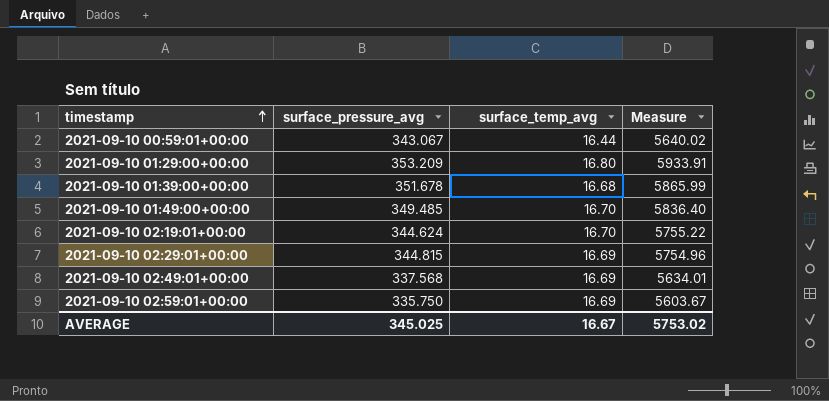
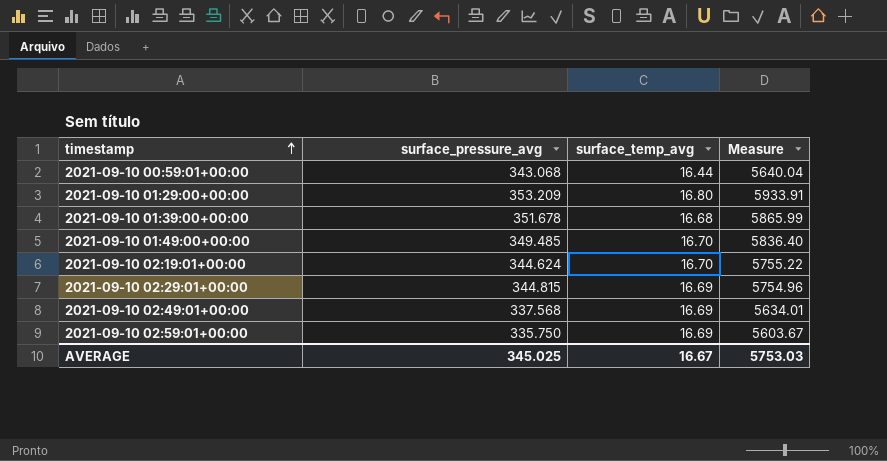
2021-09-10 00:59:01+00:00 | surface_pressure_avg: 343.067 -> 343.068
2021-09-10 00:59:01+00:00 | Measure: 5640.02 -> 5640.04
AVERAGE | Measure: 5753.02 -> 5753.03

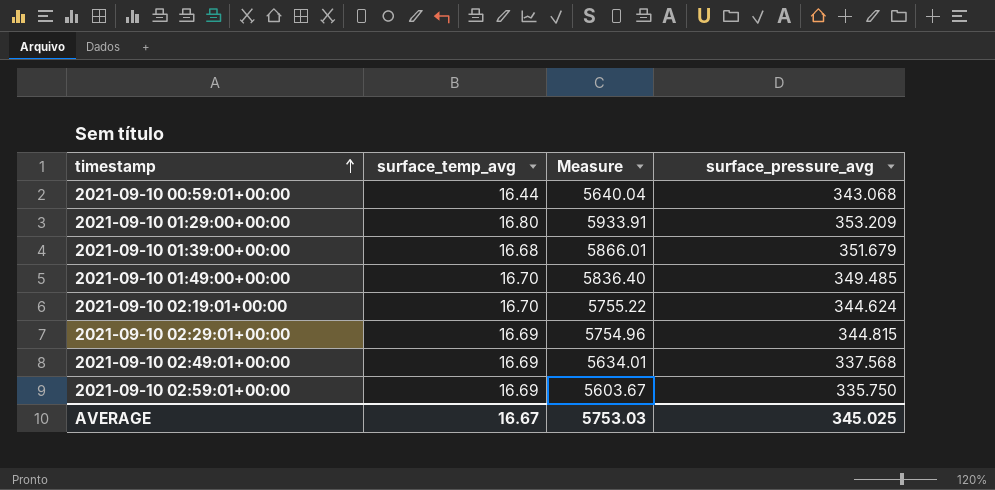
column surface_pressure_avg | position: 2 -> 4
2021-09-10 01:39:00+00:00 | Measure: 5865.99 -> 5866.01
2021-09-10 01:39:00+00:00 | surface_pressure_avg: 351.678 -> 351.679

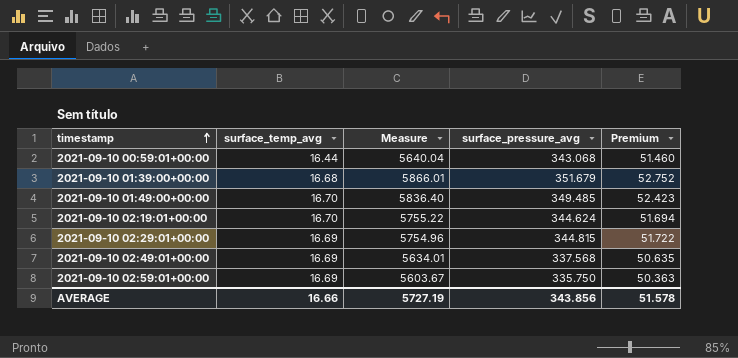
column Premium | formula: none -> [surface_pressure_avg] * 0.15
row 2021-09-10 01:29:00+00:00: 16.80 | 5933.91 | 353.209 -> none
AVERAGE | surface_temp_avg: 16.67 -> 16.66
AVERAGE | Measure: 5753.03 -> 5727.19
AVERAGE | surface_pressure_avg: 345.025 -> 343.856

